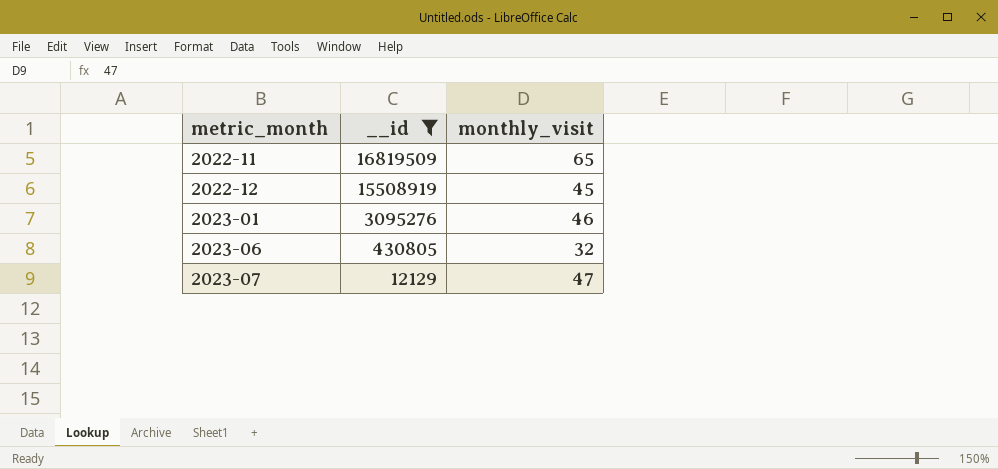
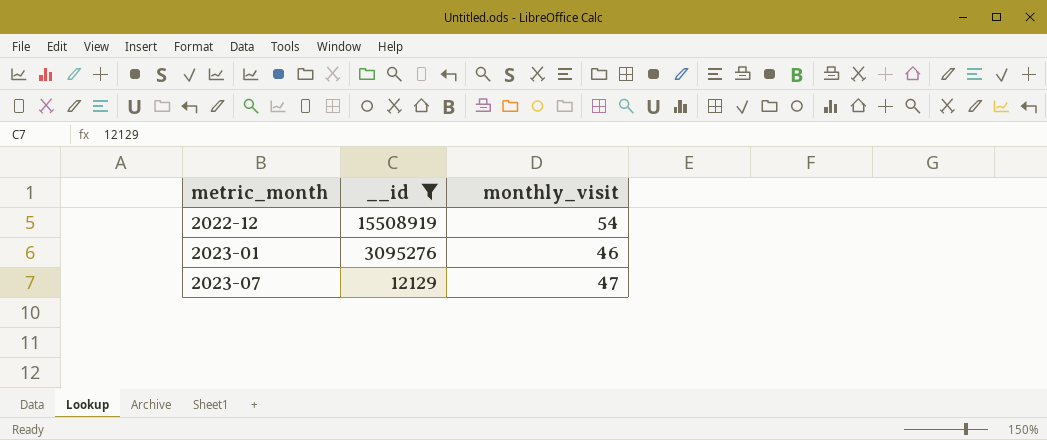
row 2022-11: 16819509 | 65 -> none
row 2023-06: 430805 | 32 -> none
2022-12 | monthly_visit: 45 -> 54

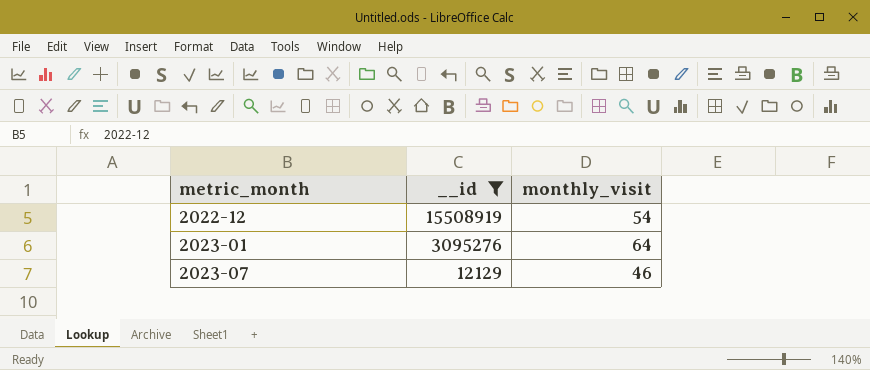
2023-01 | monthly_visit: 46 -> 64
2023-07 | monthly_visit: 47 -> 46

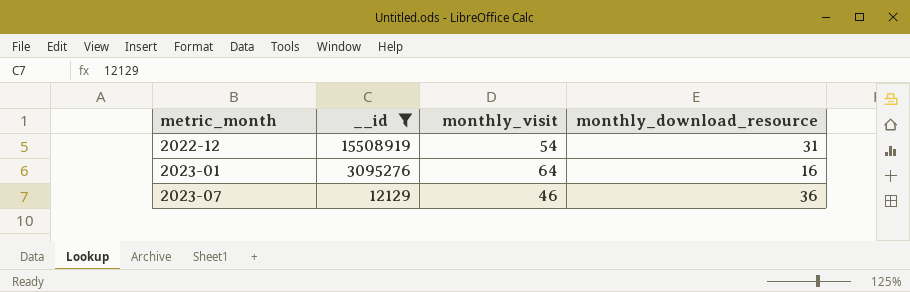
column monthly_download_resource | position: none -> 4

